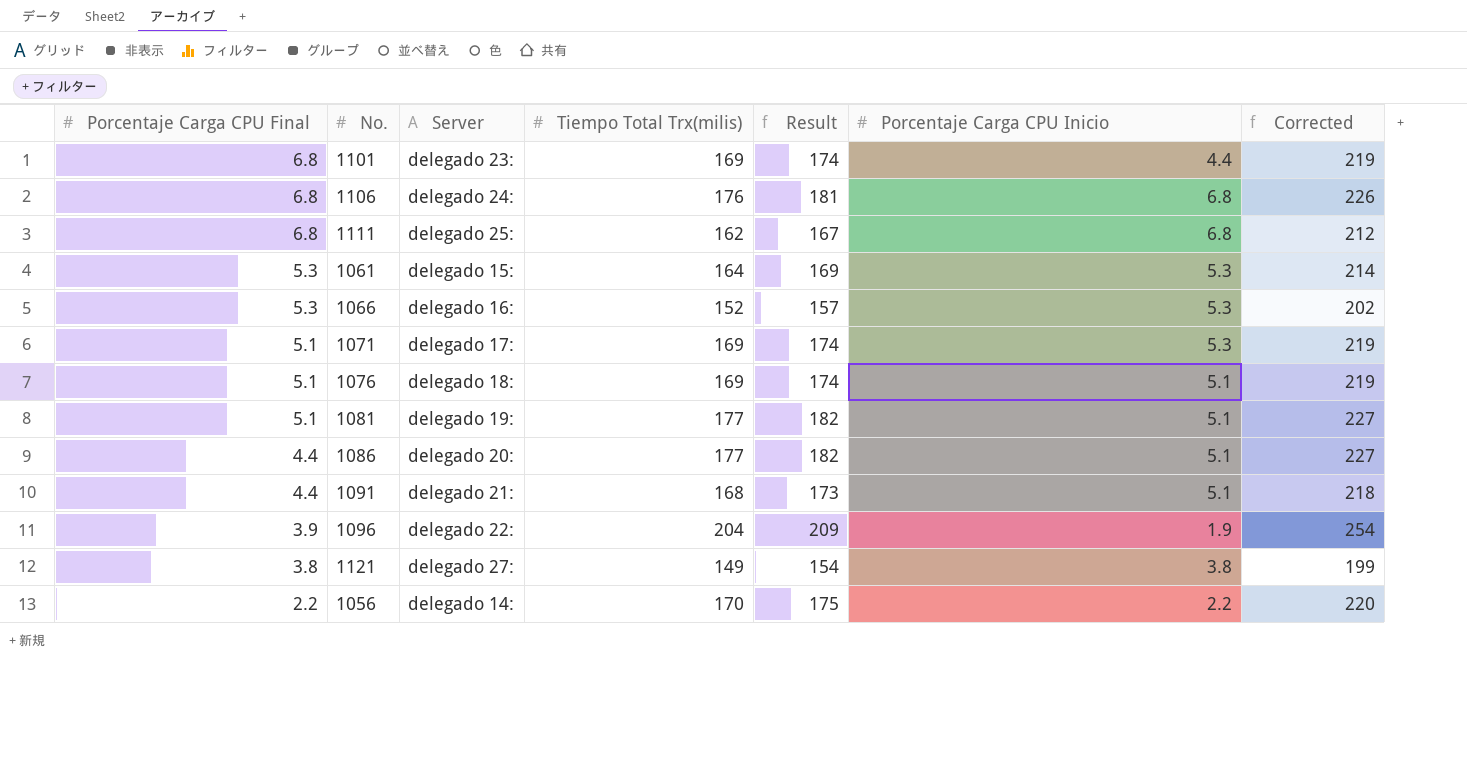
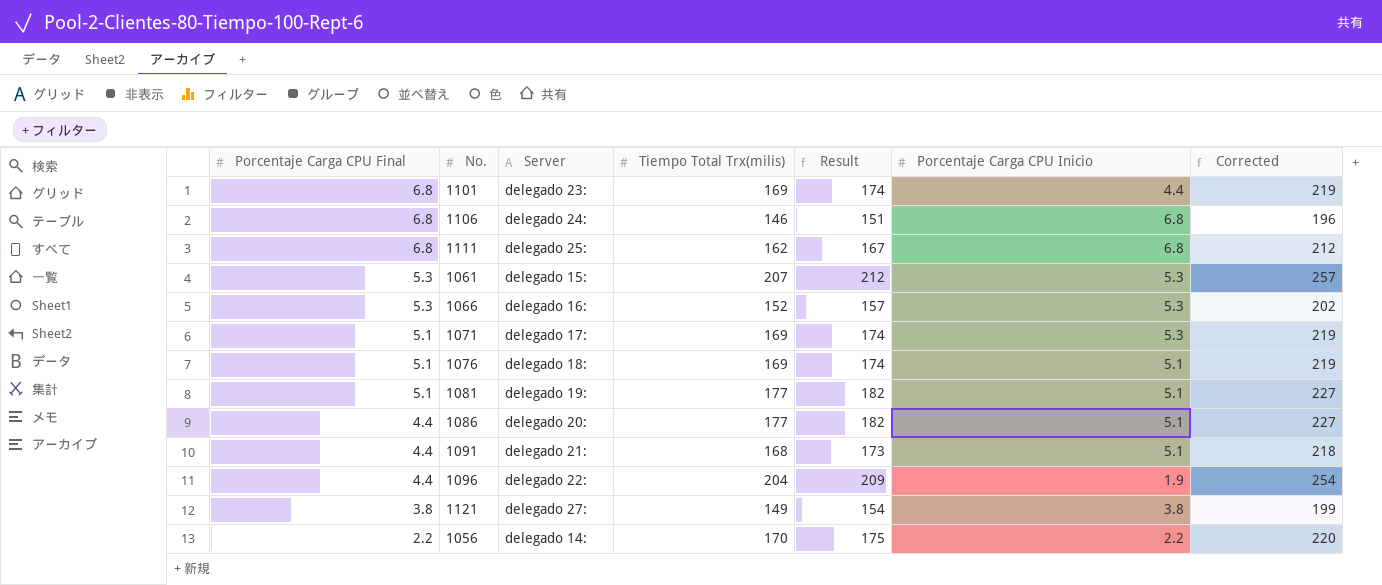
1106 | Tiempo Total Trx(milis): 176 -> 146
1106 | Result: 181 -> 151
1106 | Corrected: 226 -> 196
1061 | Tiempo Total Trx(milis): 164 -> 207
1061 | Result: 169 -> 212
1061 | Corrected: 214 -> 257
1096 | Porcentaje Carga CPU Final: 3.9 -> 4.4

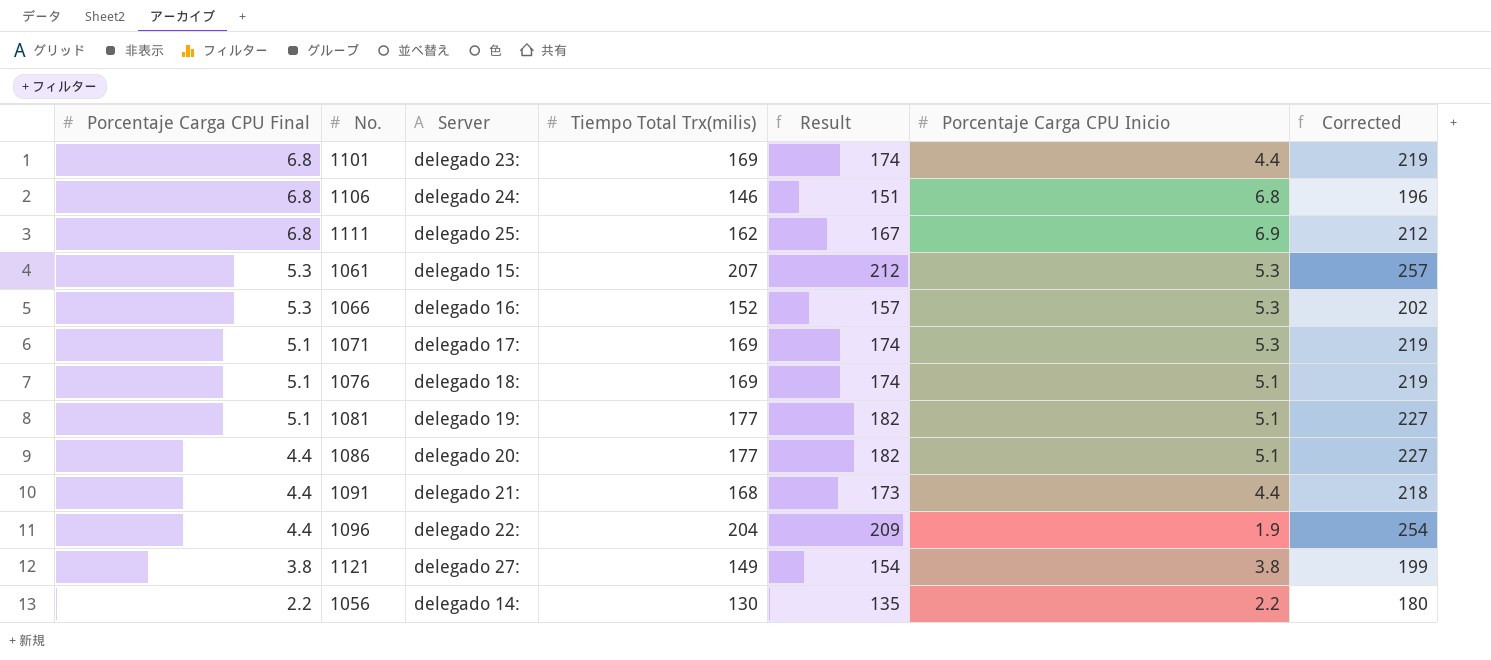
1111 | Porcentaje Carga CPU Inicio: 6.8 -> 6.9
1091 | Porcentaje Carga CPU Inicio: 5.1 -> 4.4
1056 | Tiempo Total Trx(milis): 170 -> 130
1056 | Result: 175 -> 135
1056 | Corrected: 220 -> 180

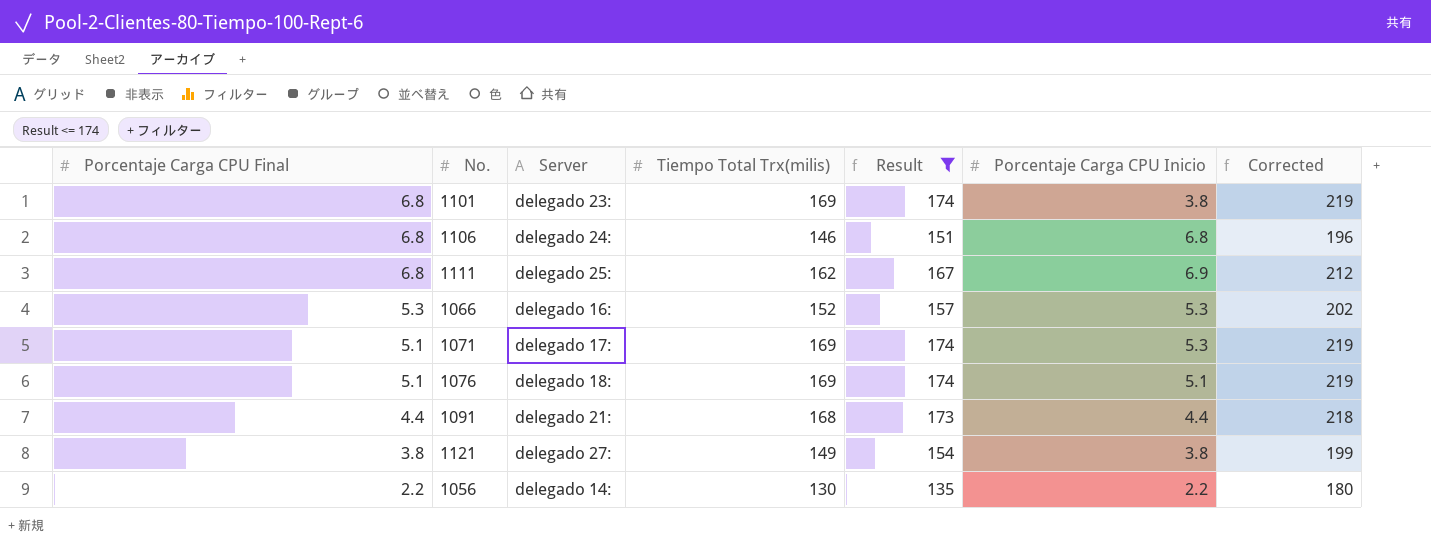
filter: none -> Result <= 174
1101 | Porcentaje Carga CPU Inicio: 4.4 -> 3.8

